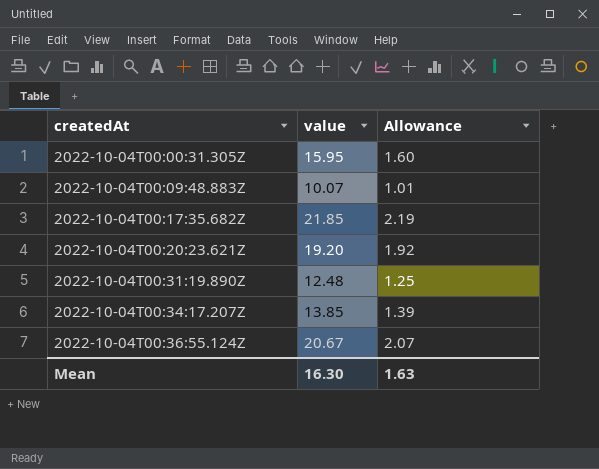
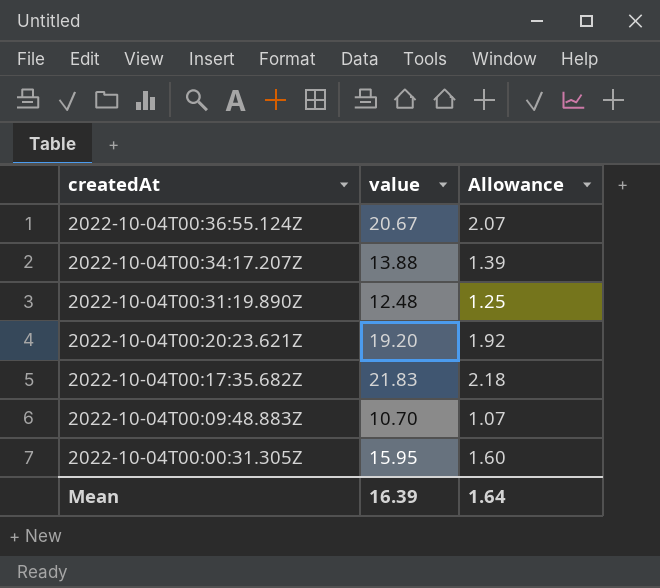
row order: createdAt ascending -> createdAt descending
2022-10-04T00:34:17.207Z | value: 13.85 -> 13.88
2022-10-04T00:17:35.682Z | value: 21.85 -> 21.83
2022-10-04T00:17:35.682Z | Allowance: 2.19 -> 2.18
2022-10-04T00:09:48.883Z | value: 10.07 -> 10.70
2022-10-04T00:09:48.883Z | Allowance: 1.01 -> 1.07
Mean | value: 16.30 -> 16.39
Mean | Allowance: 1.63 -> 1.64

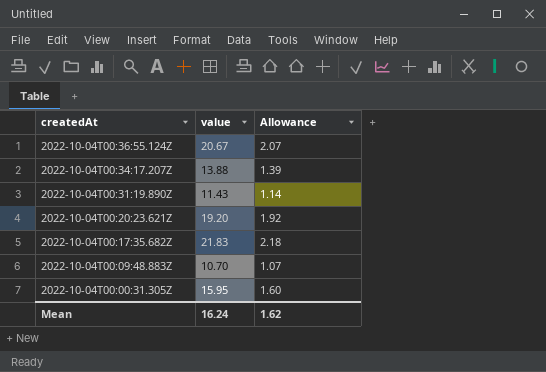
2022-10-04T00:31:19.890Z | value: 12.48 -> 11.43
2022-10-04T00:31:19.890Z | Allowance: 1.25 -> 1.14
Mean | value: 16.39 -> 16.24
Mean | Allowance: 1.64 -> 1.62

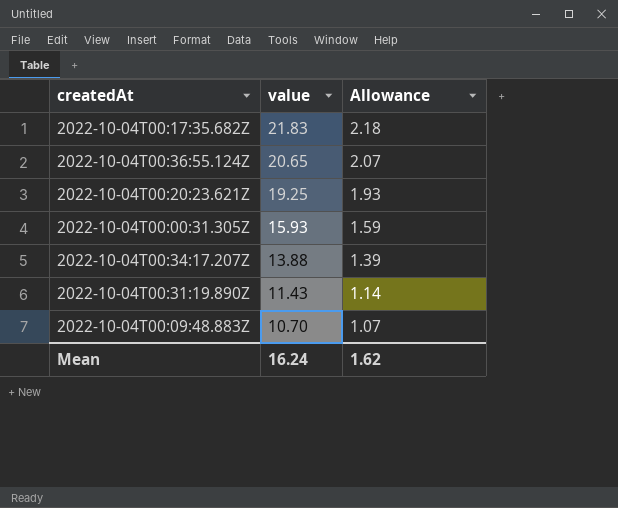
row order: createdAt descending -> value descending
2022-10-04T00:36:55.124Z | value: 20.67 -> 20.65
2022-10-04T00:20:23.621Z | value: 19.20 -> 19.25
2022-10-04T00:20:23.621Z | Allowance: 1.92 -> 1.93
2022-10-04T00:00:31.305Z | value: 15.95 -> 15.93
2022-10-04T00:00:31.305Z | Allowance: 1.60 -> 1.59

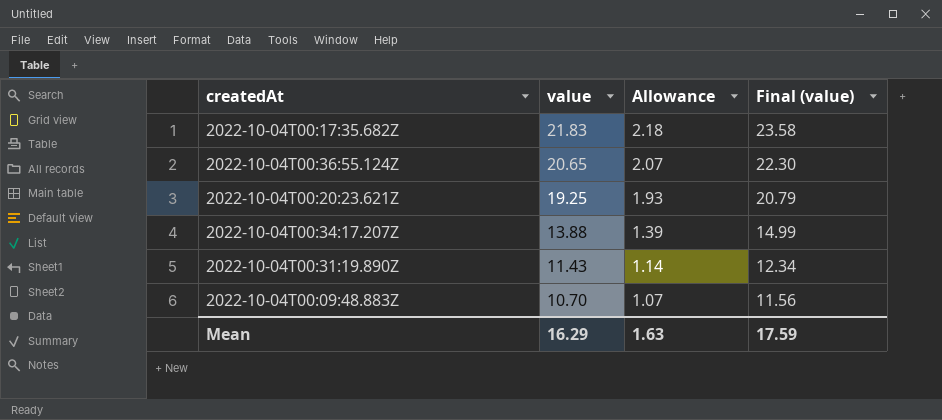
column Final (value) | formula: none -> [value] * 1.08
row 2022-10-04T00:00:31.305Z: 15.93 | 1.59 -> none
Mean | value: 16.24 -> 16.29
Mean | Allowance: 1.62 -> 1.63

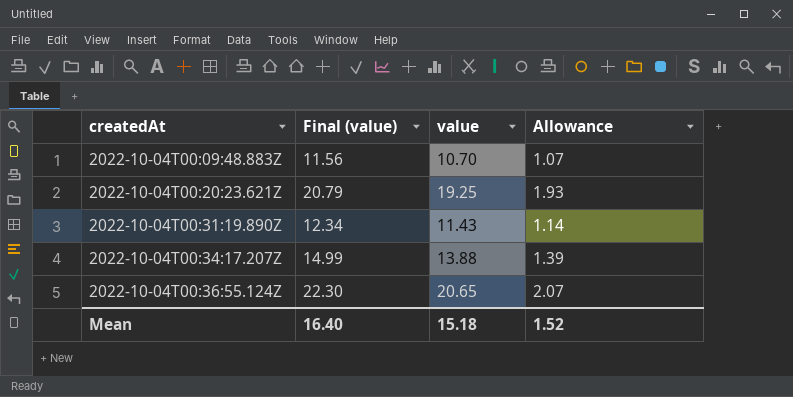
row order: value descending -> createdAt ascending
column Final (value) | position: 4 -> 2
row 2022-10-04T00:17:35.682Z: 21.83 | 2.18 | 23.58 -> none
Mean | Final (value): 17.59 -> 16.40
Mean | value: 16.29 -> 15.18
Mean | Allowance: 1.63 -> 1.52

